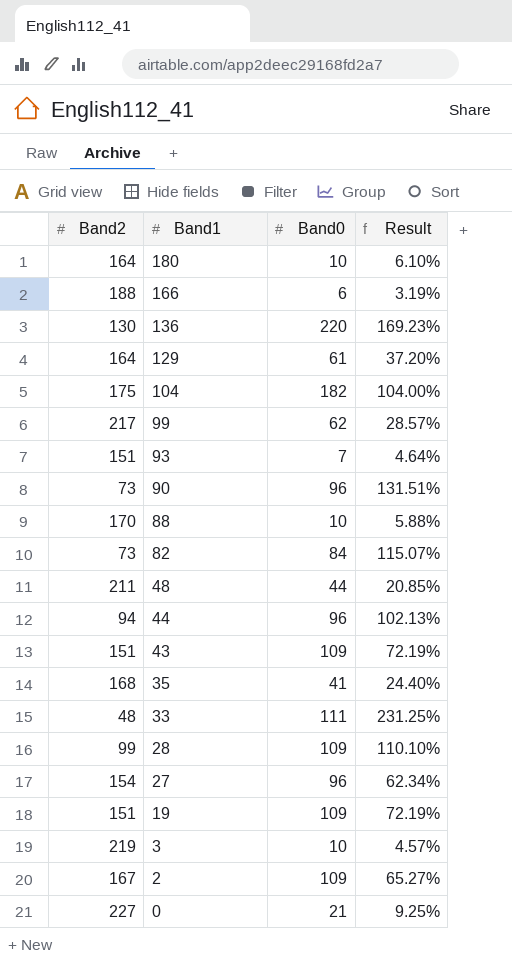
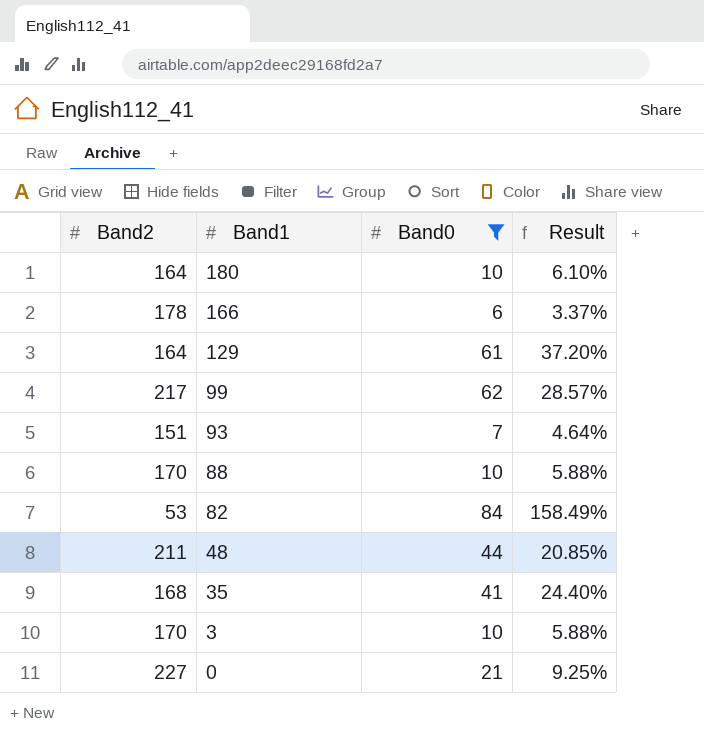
filter: none -> Band0 <= 84
166 | Band2: 188 -> 178
166 | Result: 3.19% -> 3.37%
82 | Band2: 73 -> 53
82 | Result: 115.07% -> 158.49%
3 | Band2: 219 -> 170
3 | Result: 4.57% -> 5.88%

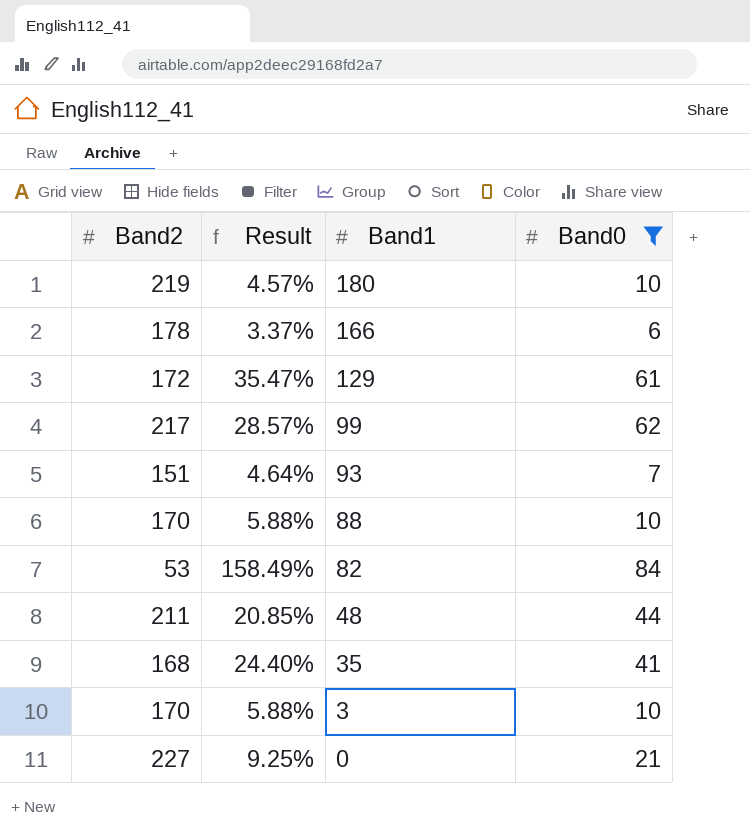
column Result | position: 4 -> 2
180 | Band2: 164 -> 219
180 | Result: 6.10% -> 4.57%
129 | Band2: 164 -> 172
129 | Result: 37.20% -> 35.47%

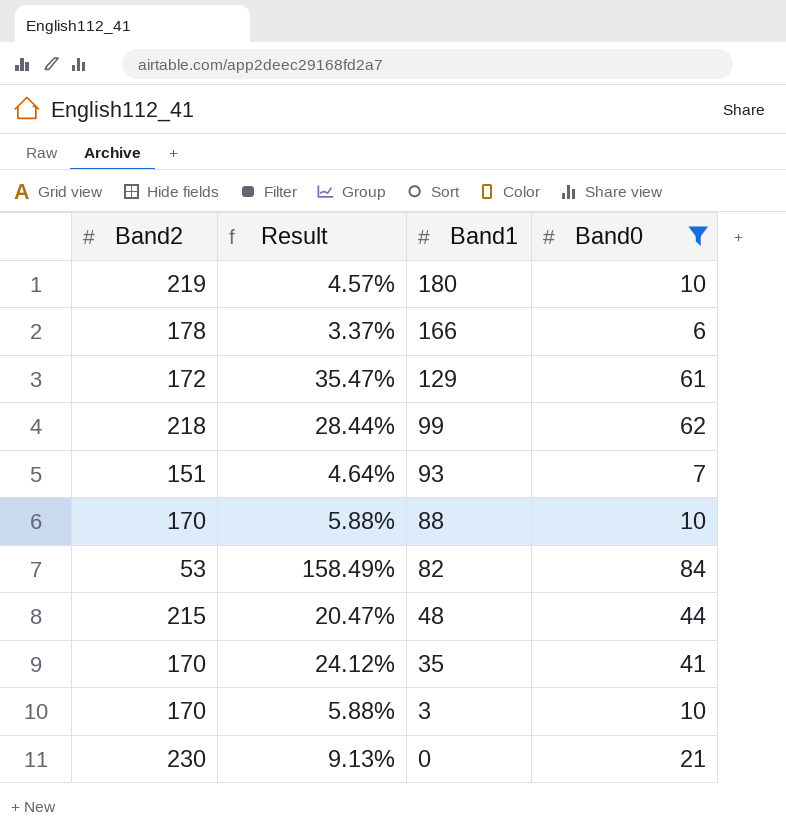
99 | Band2: 217 -> 218
99 | Result: 28.57% -> 28.44%
48 | Band2: 211 -> 215
48 | Result: 20.85% -> 20.47%
35 | Band2: 168 -> 170
35 | Result: 24.40% -> 24.12%
0 | Band2: 227 -> 230
0 | Result: 9.25% -> 9.13%

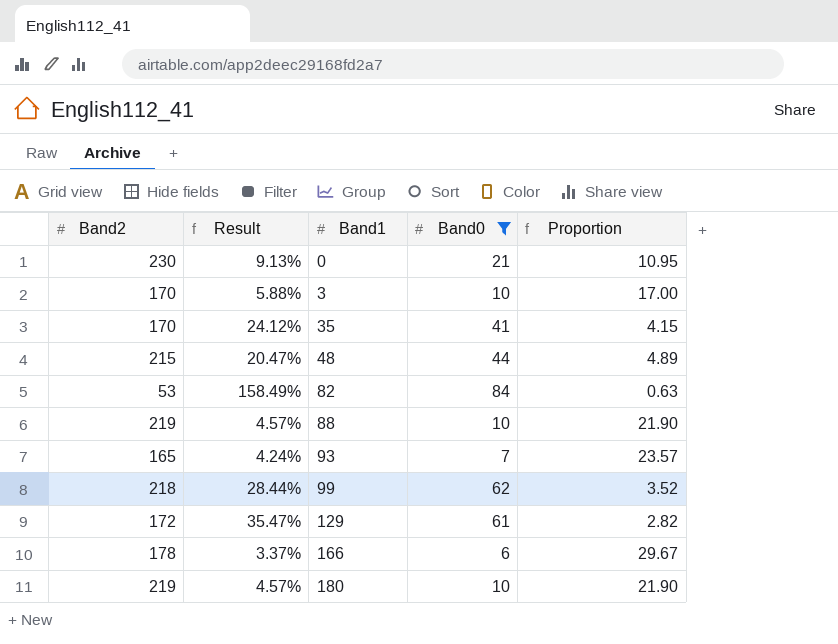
row order: Band1 descending -> Band1 ascending
column Proportion | formula: none -> [Band2] / [Band0]
88 | Band2: 170 -> 219
88 | Result: 5.88% -> 4.57%
93 | Band2: 151 -> 165
93 | Result: 4.64% -> 4.24%

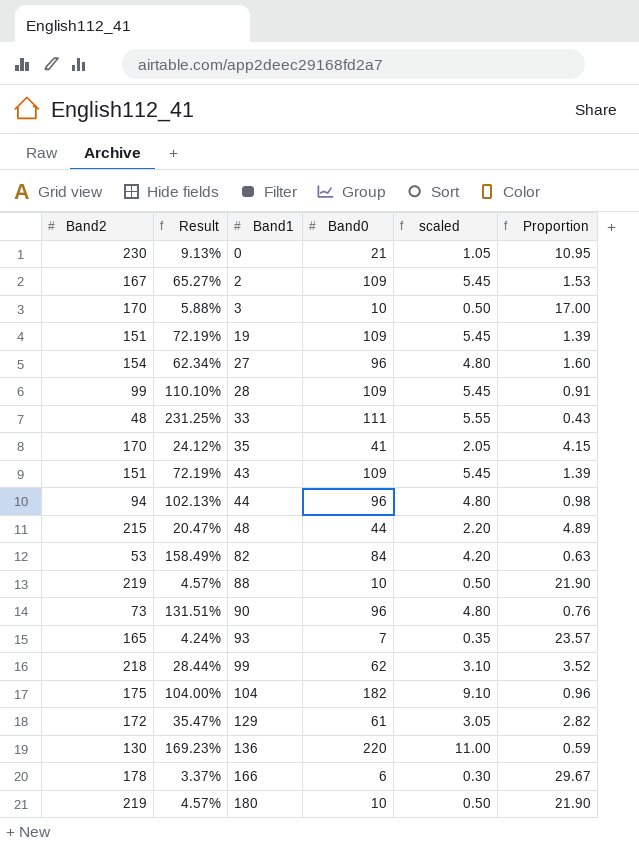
filter: Band0 <= 84 -> none
column scaled | formula: none -> [Band0] * 0.05

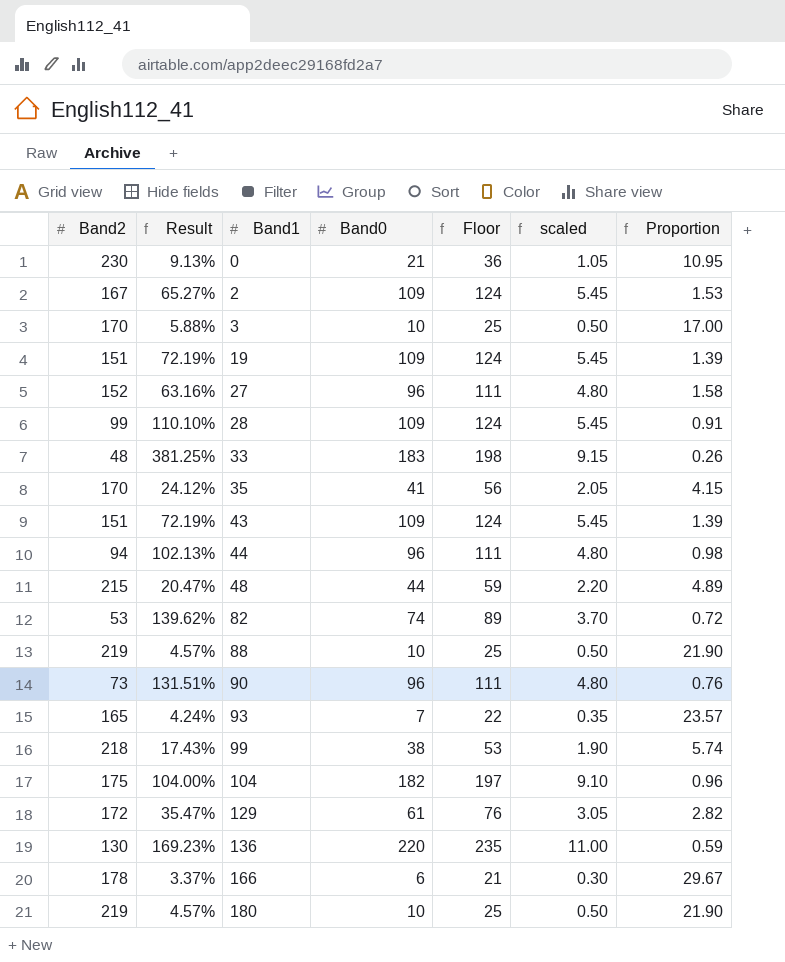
column Floor | formula: none -> [Band0] + 15
27 | Band2: 154 -> 152
27 | Result: 62.34% -> 63.16%
27 | Proportion: 1.60 -> 1.58
33 | Result: 231.25% -> 381.25%
33 | Band0: 111 -> 183
33 | scaled: 5.55 -> 9.15
33 | Proportion: 0.43 -> 0.26
82 | Result: 158.49% -> 139.62%
82 | Band0: 84 -> 74
82 | scaled: 4.20 -> 3.70
82 | Proportion: 0.63 -> 0.72
99 | Result: 28.44% -> 17.43%
99 | Band0: 62 -> 38
99 | scaled: 3.10 -> 1.90
99 | Proportion: 3.52 -> 5.74

